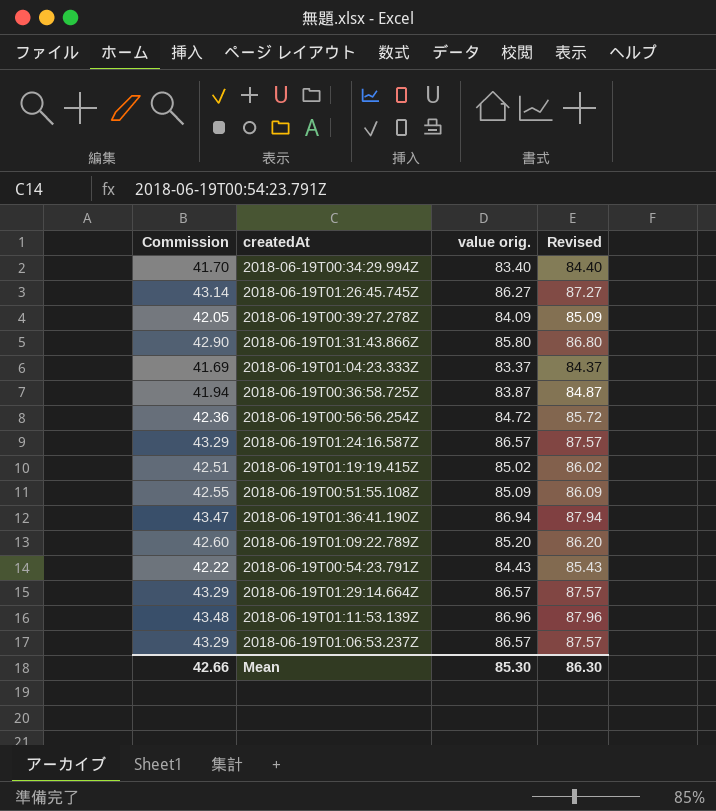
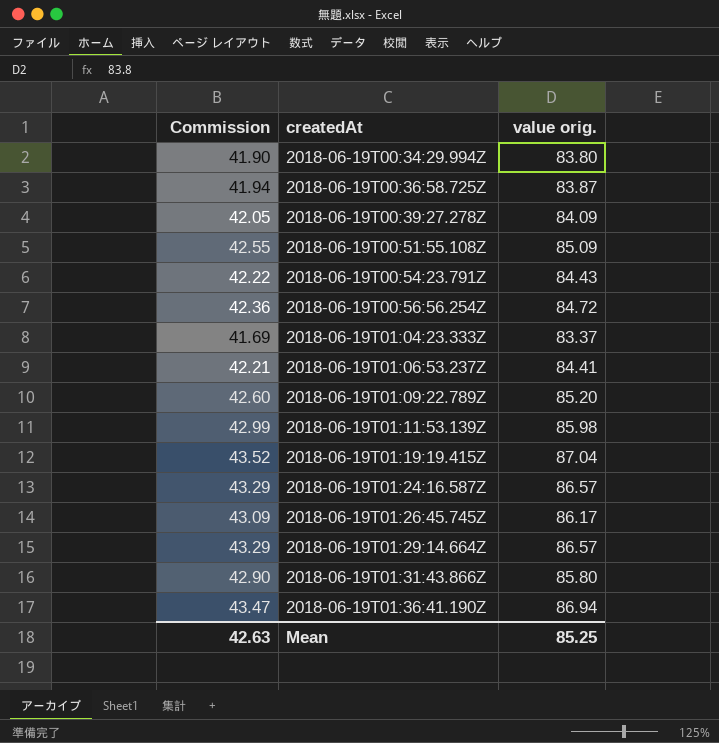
row order: none -> createdAt ascending
column Revised | formula: [value orig.] + 1 -> none
2018-06-19T00:34:29.994Z | Commission: 41.70 -> 41.90
2018-06-19T00:34:29.994Z | value orig.: 83.40 -> 83.80
2018-06-19T01:06:53.237Z | Commission: 43.29 -> 42.21
2018-06-19T01:06:53.237Z | value orig.: 86.57 -> 84.41
2018-06-19T01:11:53.139Z | Commission: 43.48 -> 42.99
2018-06-19T01:11:53.139Z | value orig.: 86.96 -> 85.98
2018-06-19T01:19:19.415Z | Commission: 42.51 -> 43.52
2018-06-19T01:19:19.415Z | value orig.: 85.02 -> 87.04
2018-06-19T01:26:45.745Z | Commission: 43.14 -> 43.09
2018-06-19T01:26:45.745Z | value orig.: 86.27 -> 86.17
Mean | Commission: 42.66 -> 42.63
Mean | value orig.: 85.30 -> 85.25

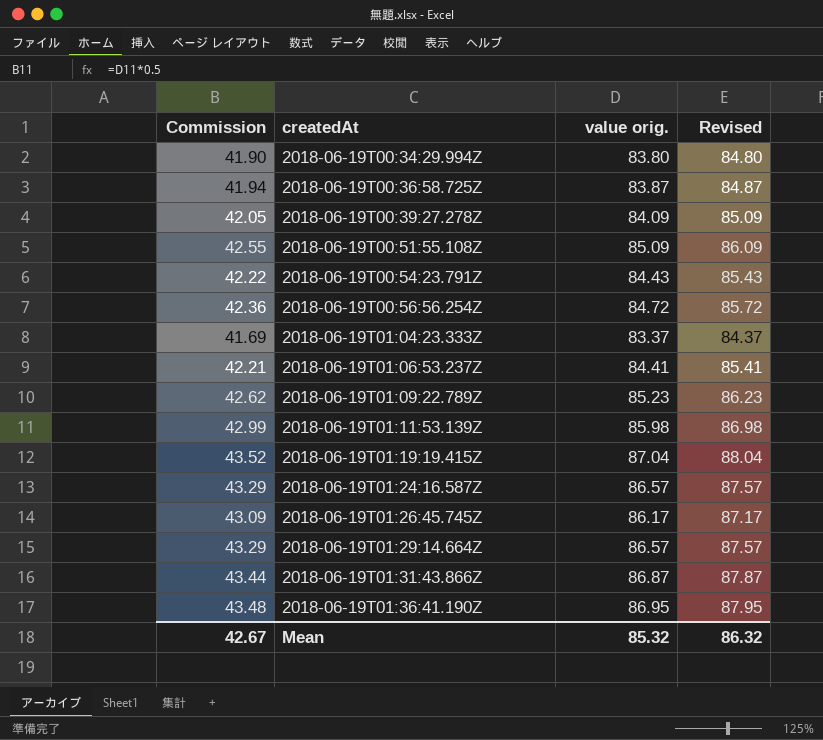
column Revised | formula: none -> [value orig.] + 1
2018-06-19T01:09:22.789Z | Commission: 42.60 -> 42.62
2018-06-19T01:09:22.789Z | value orig.: 85.20 -> 85.23
2018-06-19T01:31:43.866Z | Commission: 42.90 -> 43.44
2018-06-19T01:31:43.866Z | value orig.: 85.80 -> 86.87
2018-06-19T01:36:41.190Z | Commission: 43.47 -> 43.48
2018-06-19T01:36:41.190Z | value orig.: 86.94 -> 86.95
Mean | Commission: 42.63 -> 42.67
Mean | value orig.: 85.25 -> 85.32

